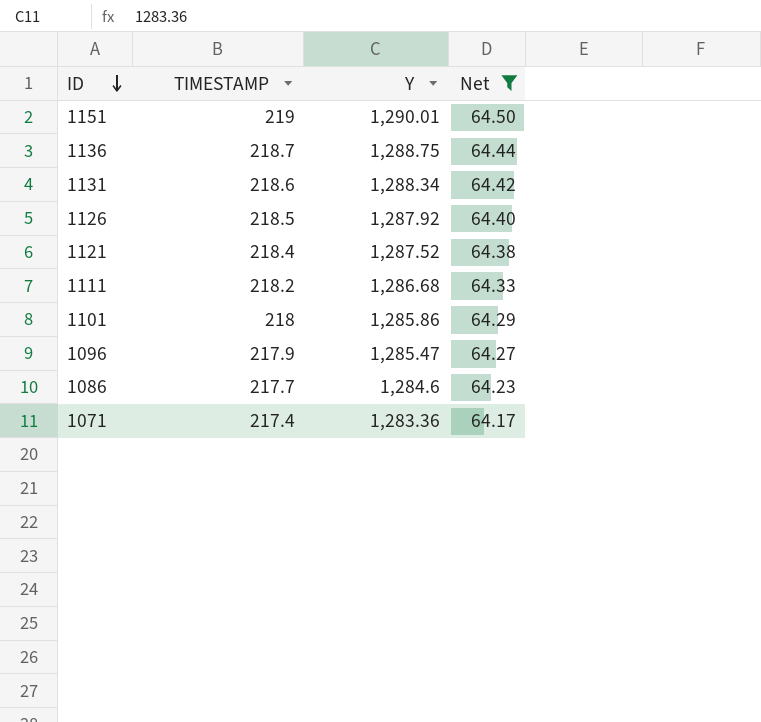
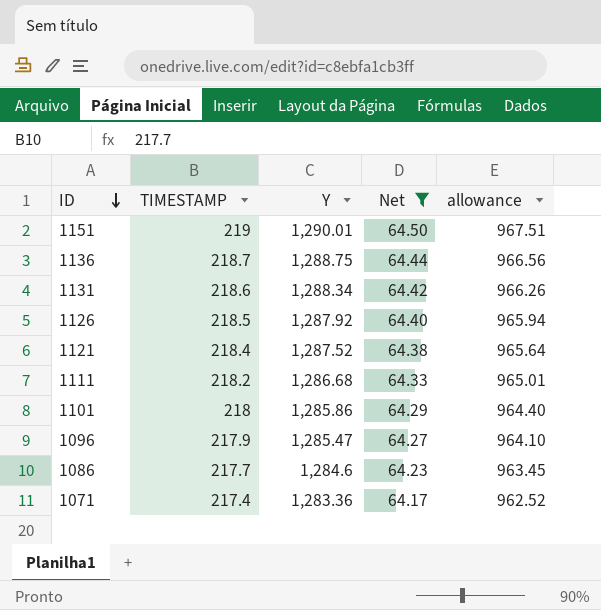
column allowance | formula: none -> [Y] * 0.75

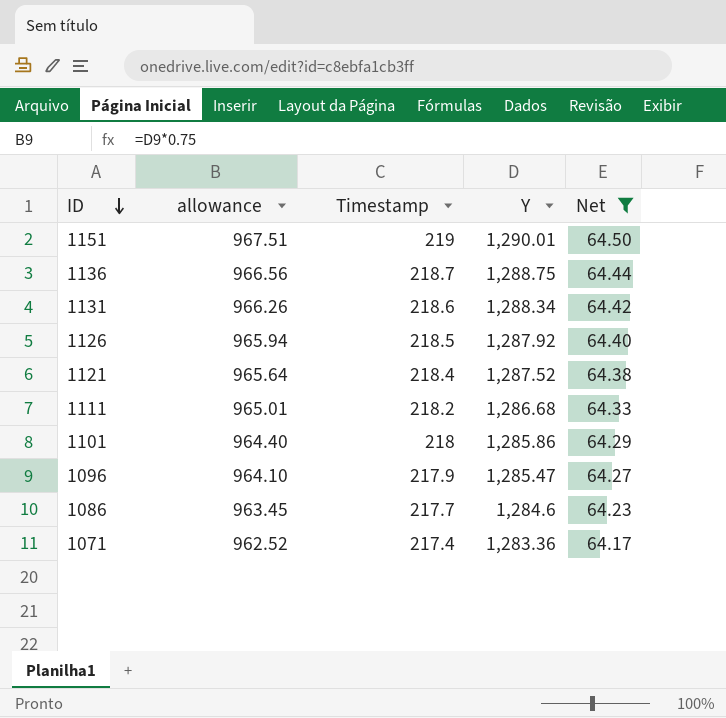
column allowance | position: 5 -> 2
column name: TIMESTAMP -> Timestamp

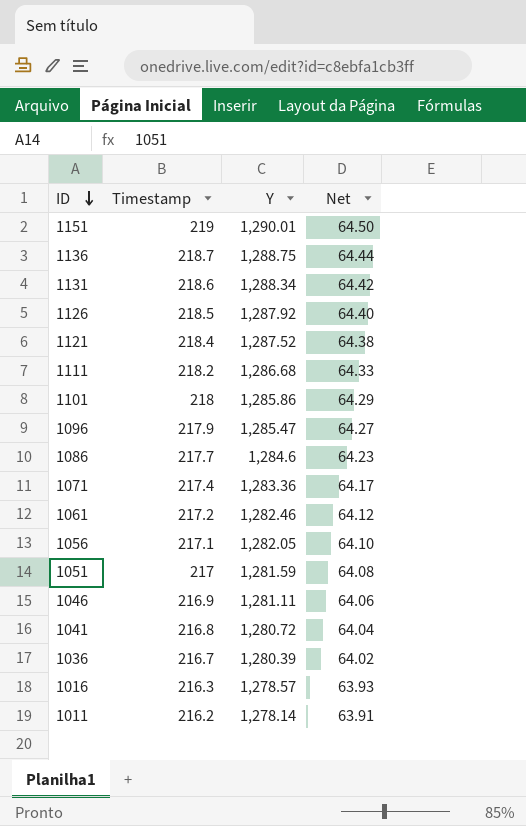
filter: Net >= 64.17 -> none
column allowance | formula: [Y] * 0.75 -> none

